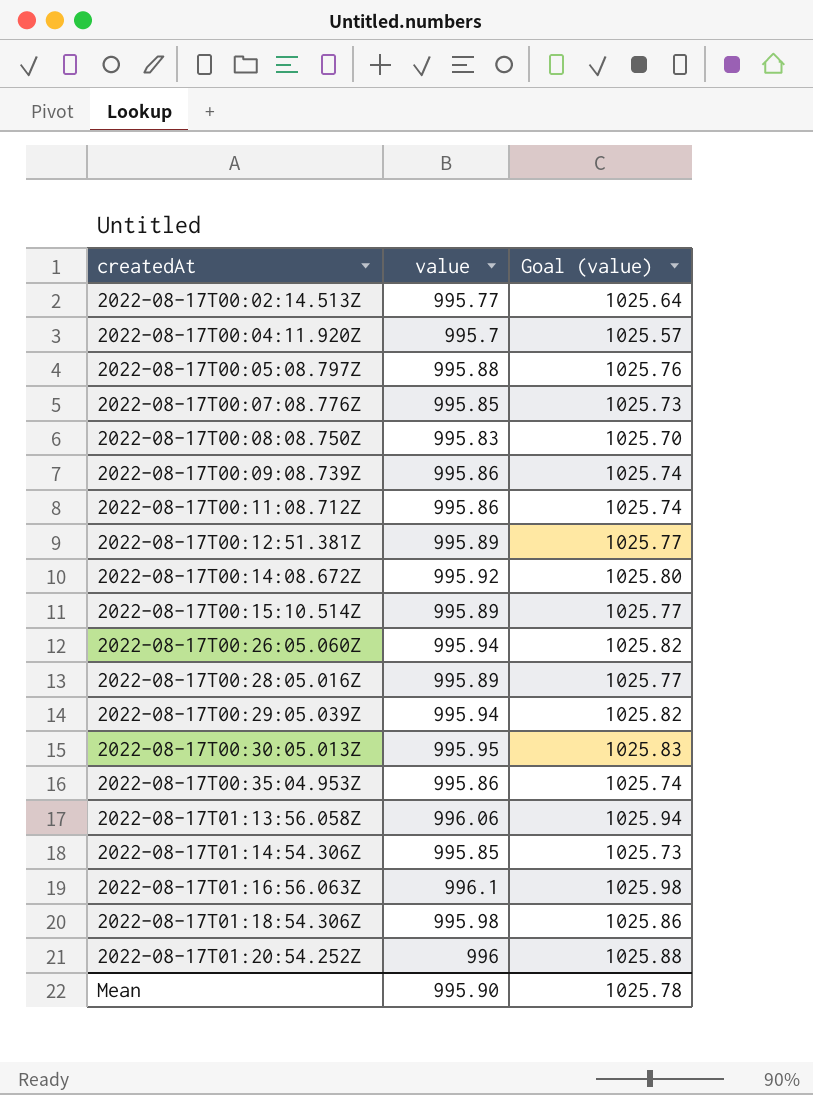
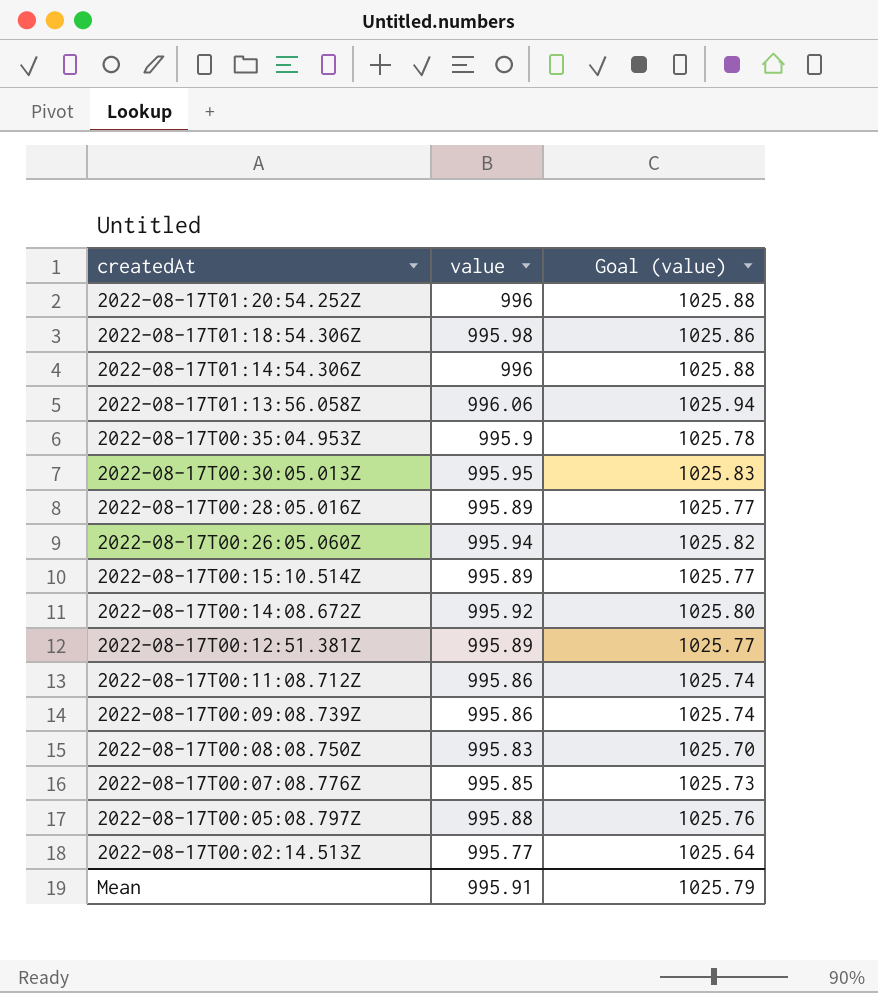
row order: createdAt ascending -> createdAt descending
row 2022-08-17T00:04:11.920Z: 995.7 | 1025.57 -> none
row 2022-08-17T00:29:05.039Z: 995.94 | 1025.82 -> none
row 2022-08-17T01:16:56.063Z: 996.1 | 1025.98 -> none
2022-08-17T01:14:54.306Z | value: 995.85 -> 996
2022-08-17T01:14:54.306Z | Goal (value): 1025.73 -> 1025.88
2022-08-17T00:35:04.953Z | value: 995.86 -> 995.9
2022-08-17T00:35:04.953Z | Goal (value): 1025.74 -> 1025.78
Mean | value: 995.90 -> 995.91
Mean | Goal (value): 1025.78 -> 1025.79

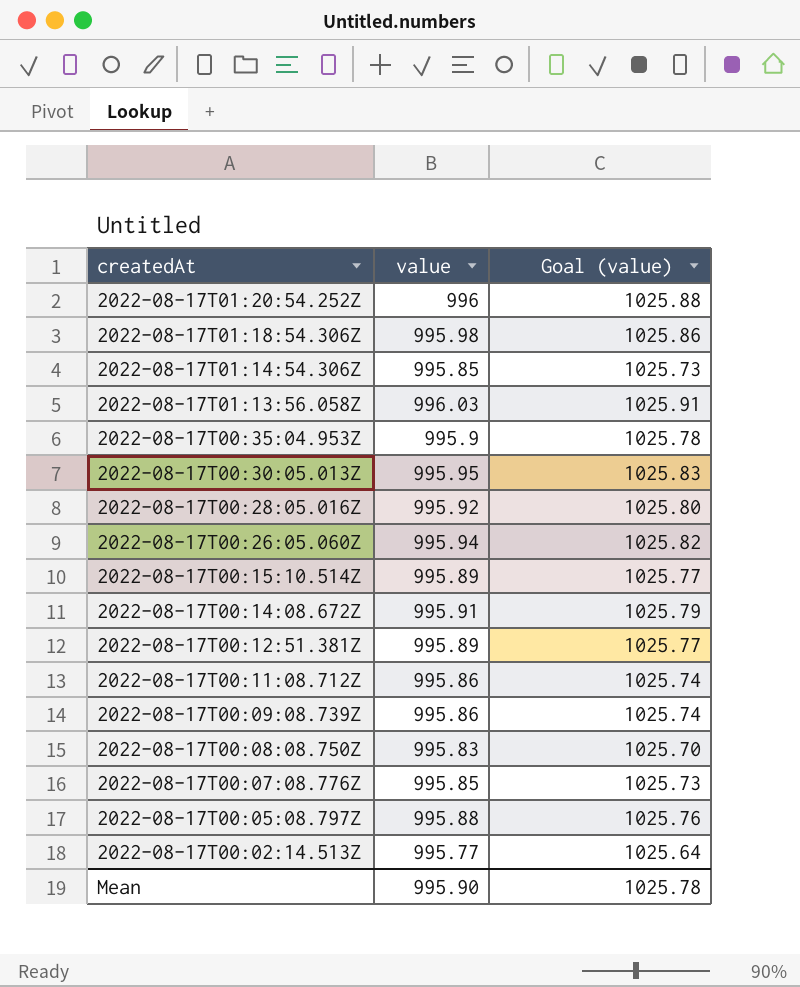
2022-08-17T01:14:54.306Z | value: 996 -> 995.85
2022-08-17T01:14:54.306Z | Goal (value): 1025.88 -> 1025.73
2022-08-17T01:13:56.058Z | value: 996.06 -> 996.03
2022-08-17T01:13:56.058Z | Goal (value): 1025.94 -> 1025.91
2022-08-17T00:28:05.016Z | value: 995.89 -> 995.92
2022-08-17T00:28:05.016Z | Goal (value): 1025.77 -> 1025.80
2022-08-17T00:14:08.672Z | value: 995.92 -> 995.91
2022-08-17T00:14:08.672Z | Goal (value): 1025.80 -> 1025.79
Mean | value: 995.91 -> 995.90
Mean | Goal (value): 1025.79 -> 1025.78

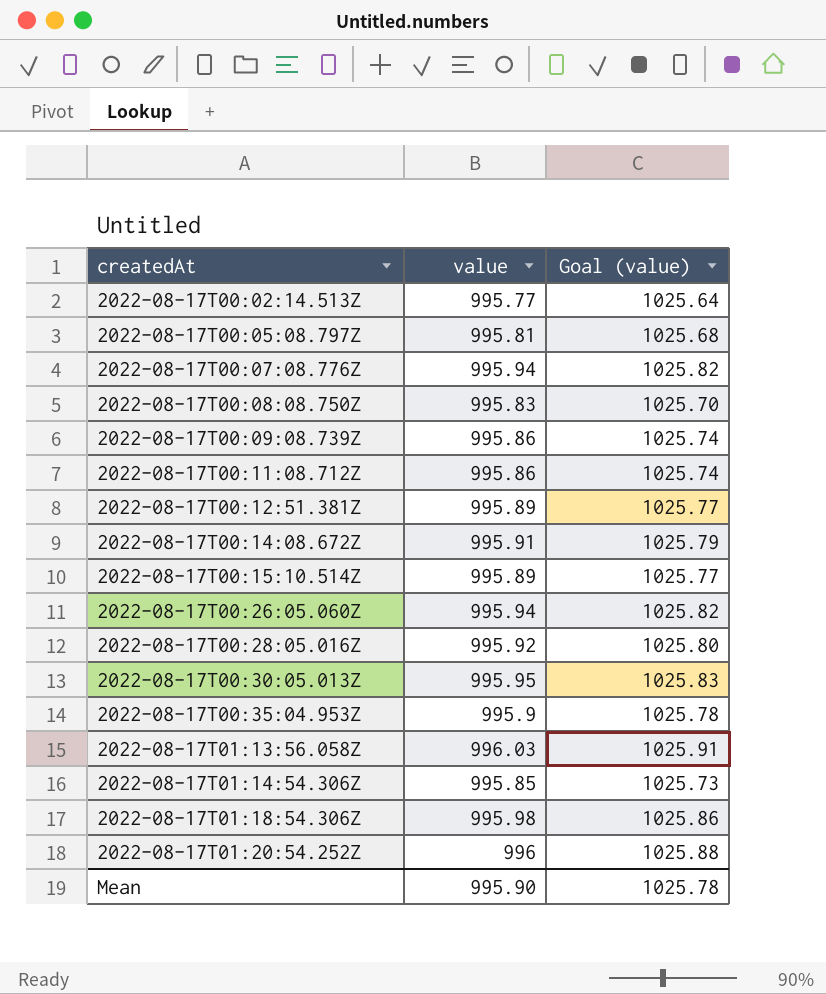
row order: createdAt descending -> createdAt ascending
2022-08-17T00:05:08.797Z | value: 995.88 -> 995.81
2022-08-17T00:05:08.797Z | Goal (value): 1025.76 -> 1025.68
2022-08-17T00:07:08.776Z | value: 995.85 -> 995.94
2022-08-17T00:07:08.776Z | Goal (value): 1025.73 -> 1025.82

